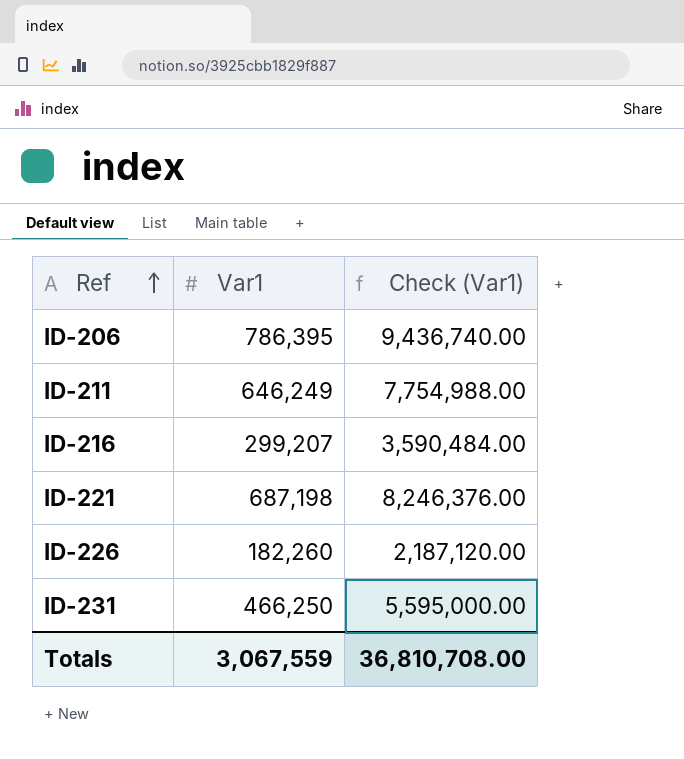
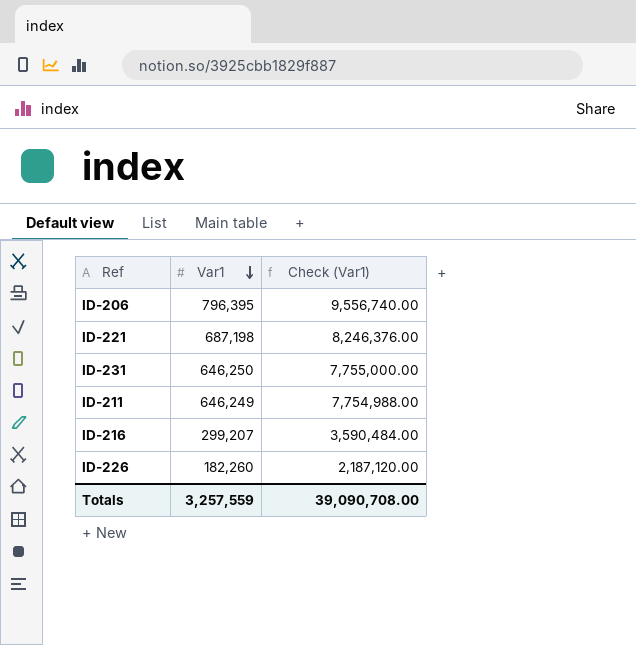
row order: Ref ascending -> Var1 descending
ID-206 | Var1: 786,395 -> 796,395
ID-206 | Check (Var1): 9,436,740.00 -> 9,556,740.00
ID-231 | Var1: 466,250 -> 646,250
ID-231 | Check (Var1): 5,595,000.00 -> 7,755,000.00
Totals | Var1: 3,067,559 -> 3,257,559
Totals | Check (Var1): 36,810,708.00 -> 39,090,708.00

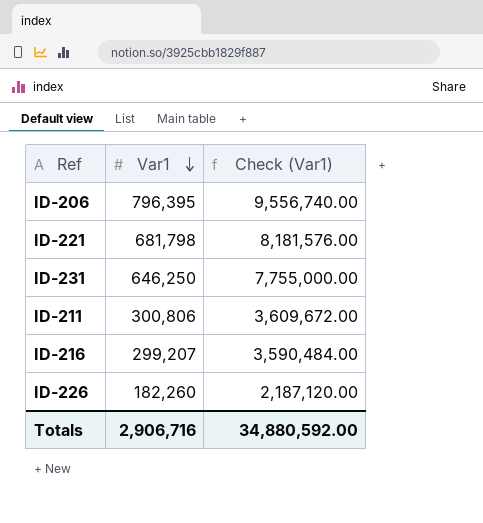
ID-221 | Var1: 687,198 -> 681,798
ID-221 | Check (Var1): 8,246,376.00 -> 8,181,576.00
ID-211 | Var1: 646,249 -> 300,806
ID-211 | Check (Var1): 7,754,988.00 -> 3,609,672.00
Totals | Var1: 3,257,559 -> 2,906,716
Totals | Check (Var1): 39,090,708.00 -> 34,880,592.00

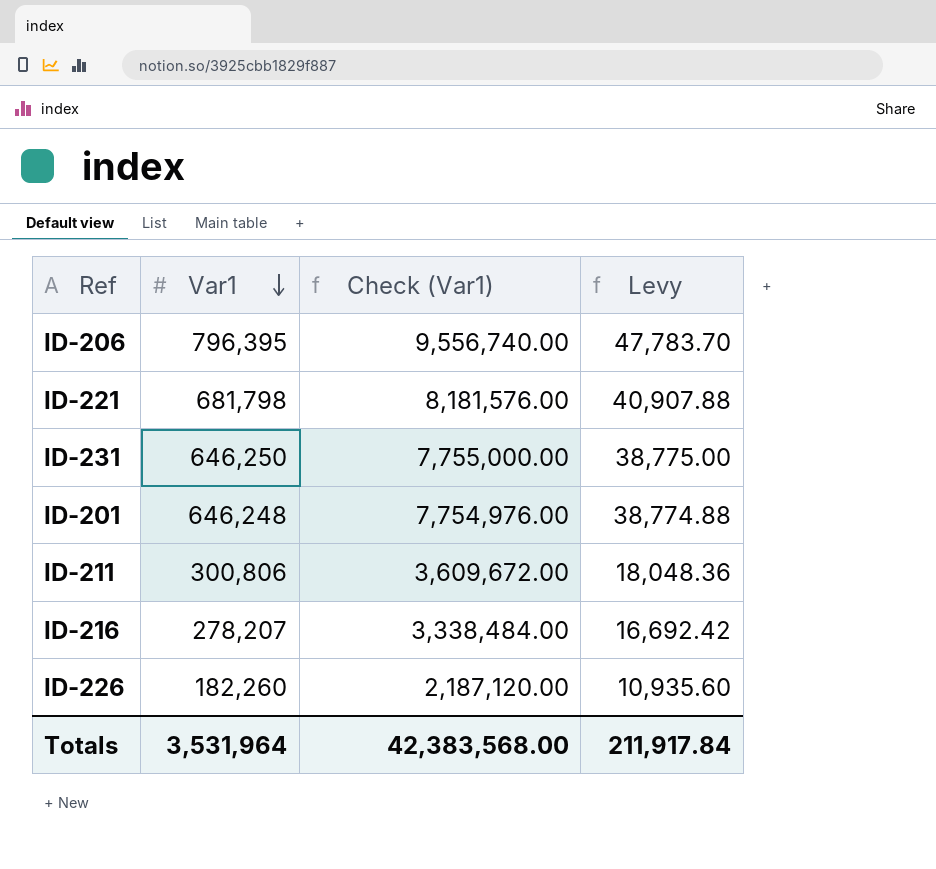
column Levy | formula: none -> [Var1] * 0.06
row ID-201: none -> 646,248 | 7,754,976.00 | 38,774.88
ID-216 | Var1: 299,207 -> 278,207
ID-216 | Check (Var1): 3,590,484.00 -> 3,338,484.00
Totals | Var1: 2,906,716 -> 3,531,964
Totals | Check (Var1): 34,880,592.00 -> 42,383,568.00

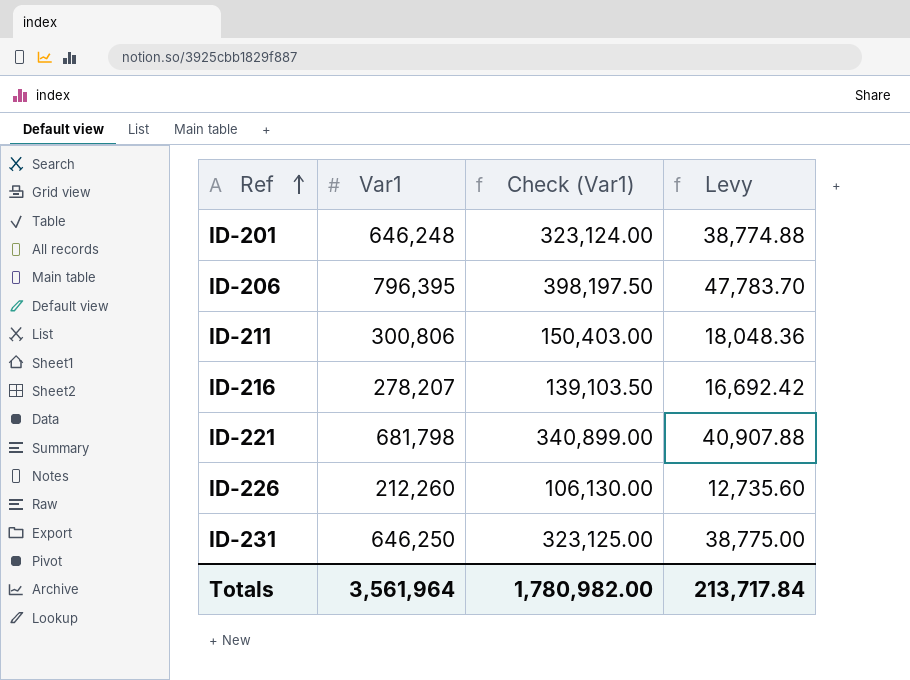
row order: Var1 descending -> Ref ascending
column Check (Var1) | formula: [Var1] * 12 -> [Var1] * 0.5
ID-226 | Var1: 182,260 -> 212,260
ID-226 | Levy: 10,935.60 -> 12,735.60
Totals | Var1: 3,531,964 -> 3,561,964
Totals | Check (Var1): 42,383,568.00 -> 1,780,982.00
Totals | Levy: 211,917.84 -> 213,717.84

